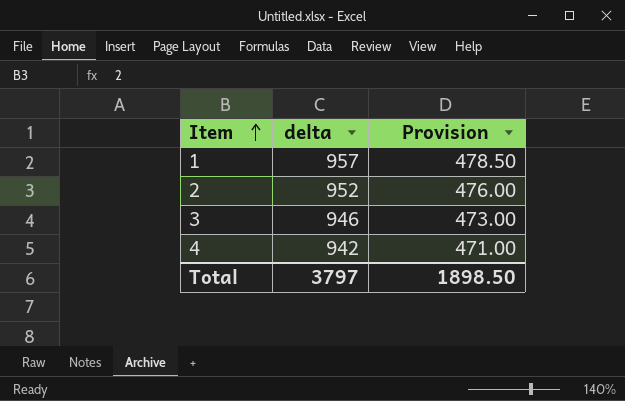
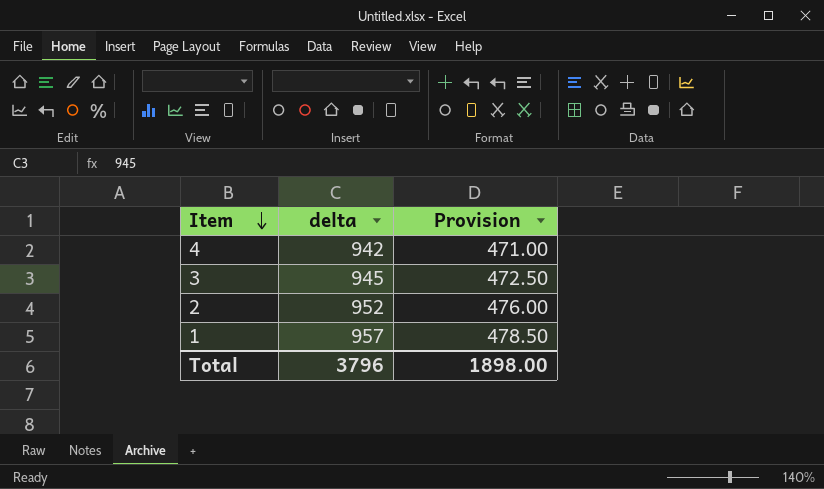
row order: Item ascending -> Item descending
3 | delta: 946 -> 945
3 | Provision: 473.00 -> 472.50
Total | delta: 3797 -> 3796
Total | Provision: 1898.50 -> 1898.00

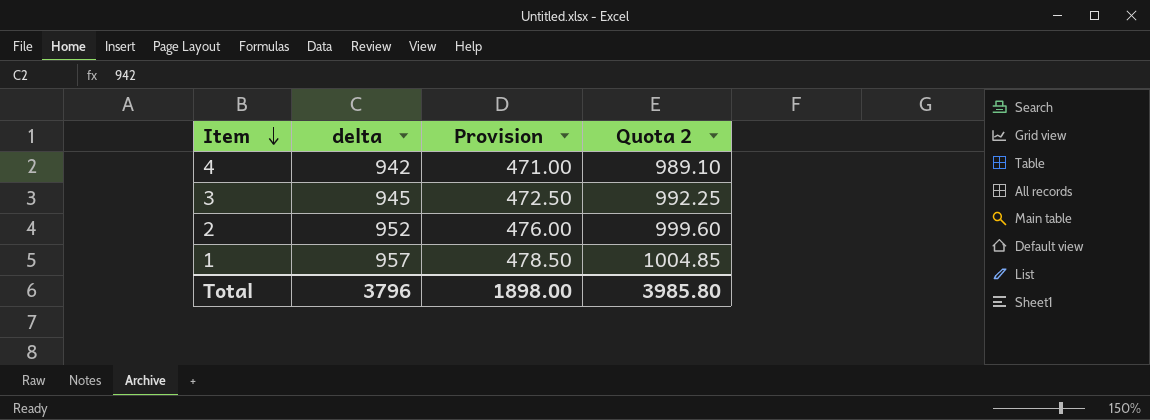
column Quota 2 | formula: none -> [delta] * 1.05

